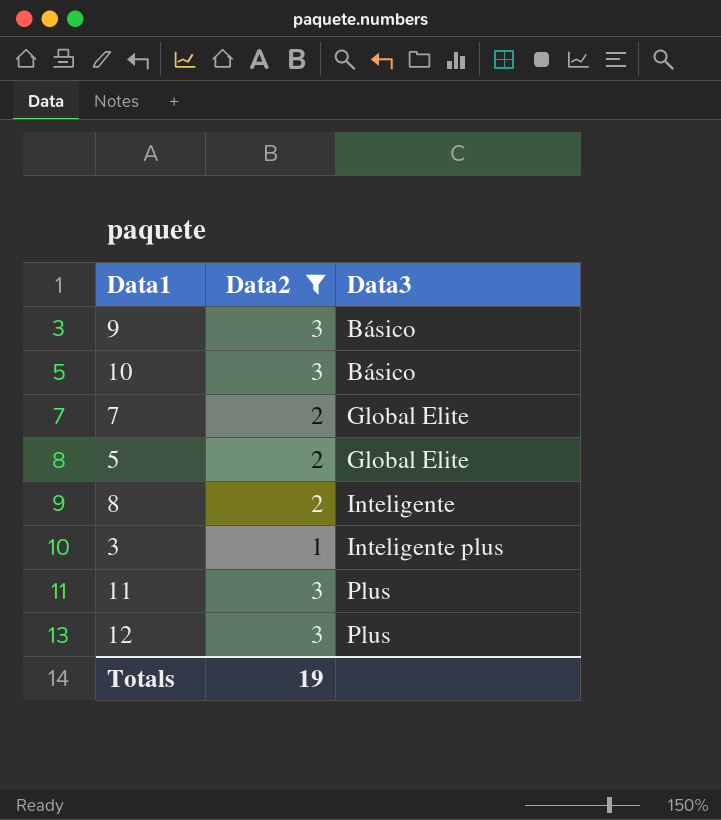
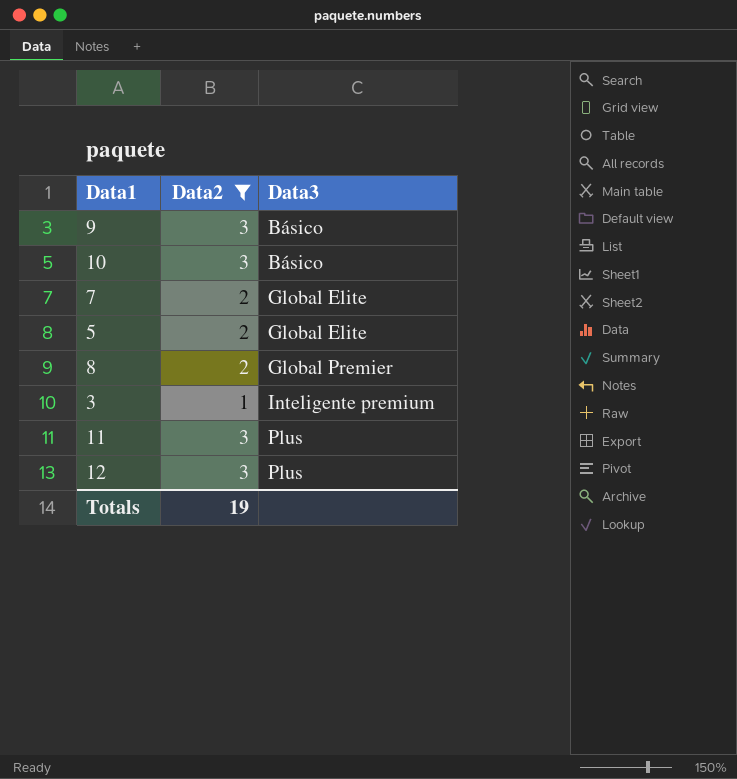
8 | Data3: Inteligente -> Global Premier
3 | Data3: Inteligente plus -> Inteligente premium

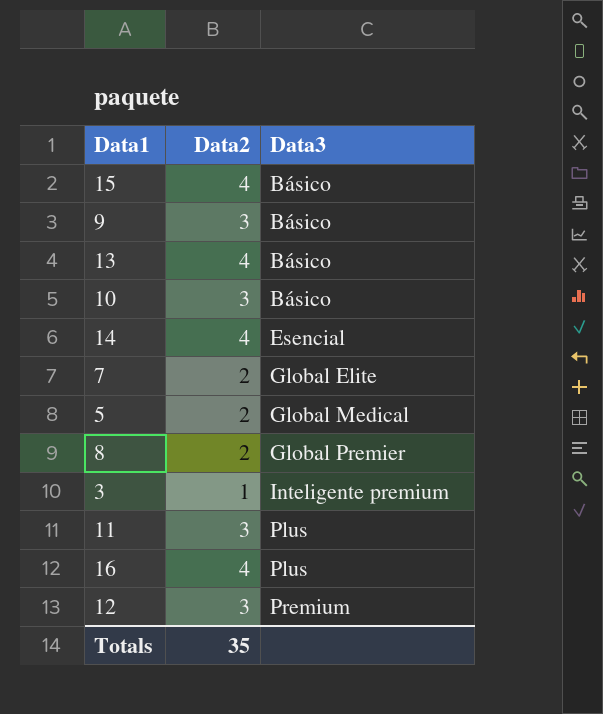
filter: Data2 != 4 -> none
5 | Data3: Global Elite -> Global Medical
12 | Data3: Plus -> Premium
Totals | Data2: 19 -> 35

